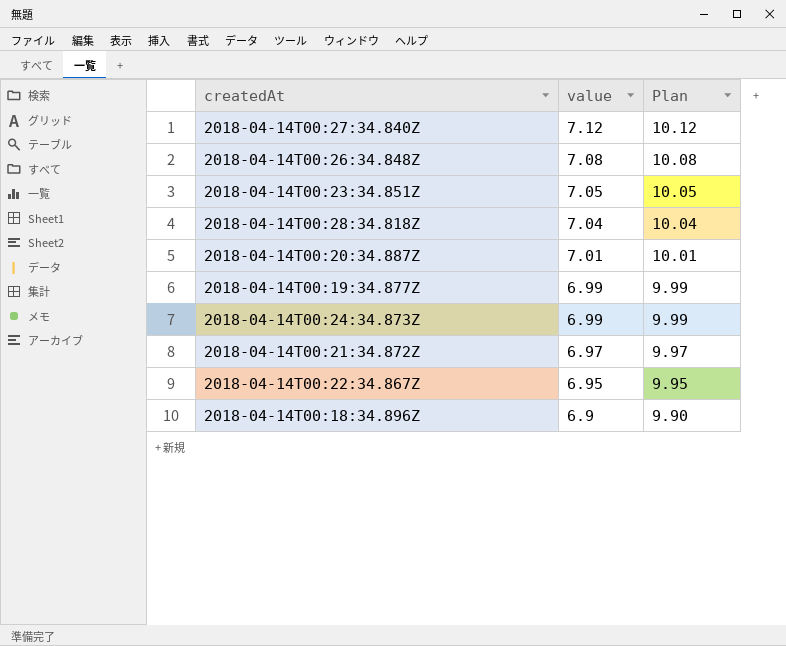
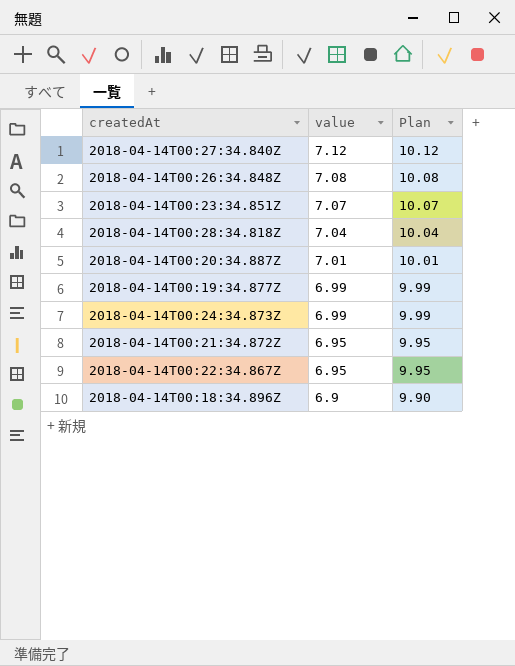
2018-04-14T00:23:34.851Z | value: 7.05 -> 7.07
2018-04-14T00:23:34.851Z | Plan: 10.05 -> 10.07
2018-04-14T00:21:34.872Z | value: 6.97 -> 6.95
2018-04-14T00:21:34.872Z | Plan: 9.97 -> 9.95

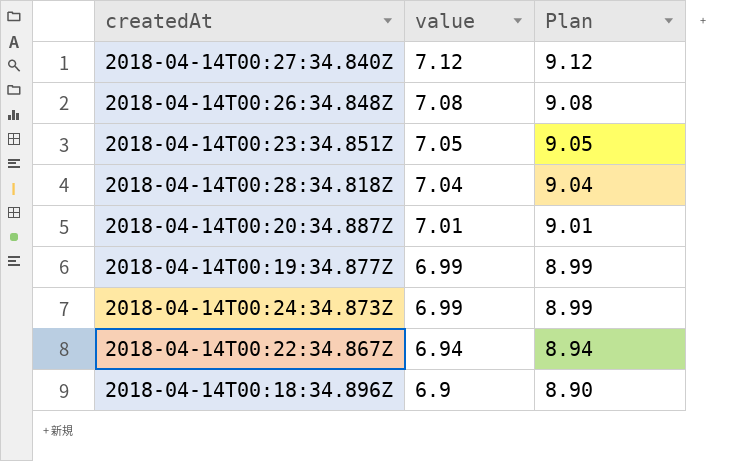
column Plan | formula: [value] + 3 -> [value] + 2
row 2018-04-14T00:21:34.872Z: 6.95 | 9.95 -> none
2018-04-14T00:23:34.851Z | value: 7.07 -> 7.05
2018-04-14T00:22:34.867Z | value: 6.95 -> 6.94

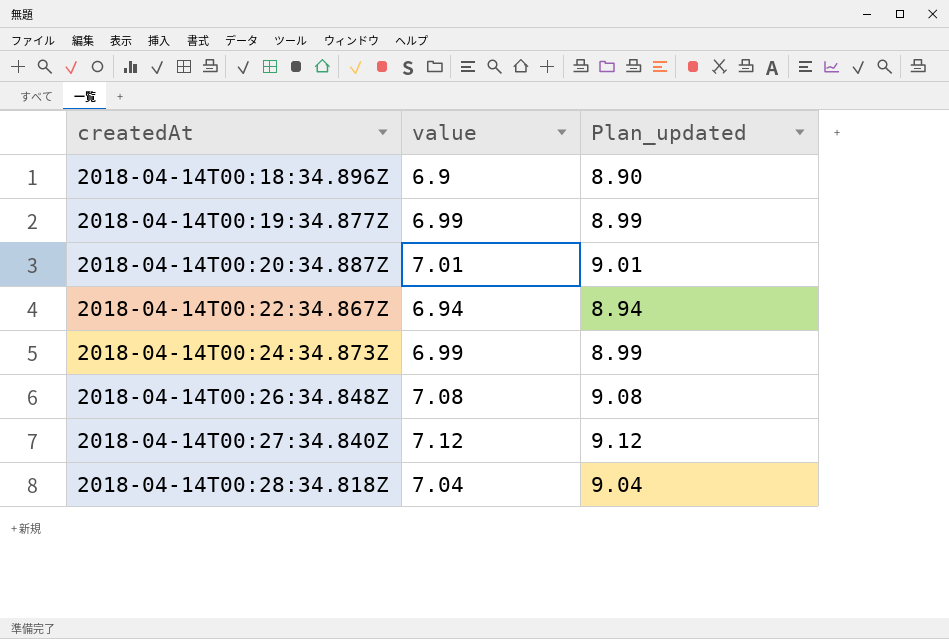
row order: value descending -> createdAt ascending
column name: Plan -> Plan_updated
row 2018-04-14T00:23:34.851Z: 7.05 | 9.05 -> none

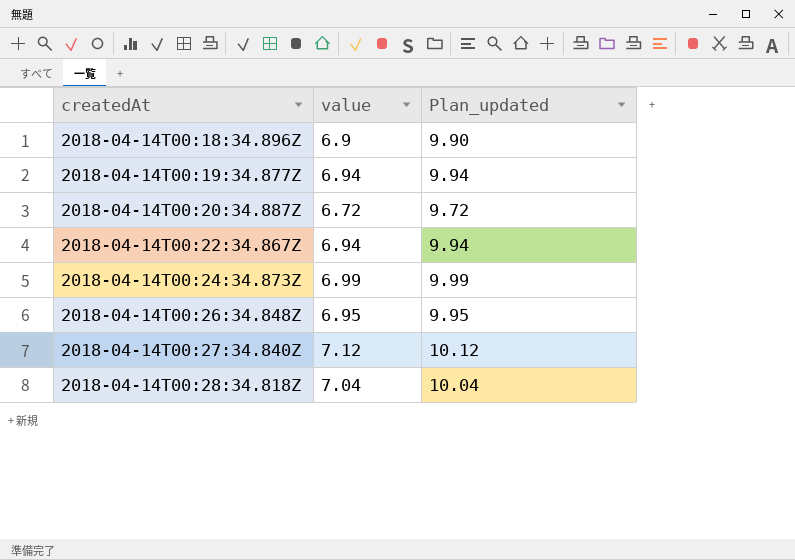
column Plan_updated | formula: [value] + 2 -> [value] + 3
2018-04-14T00:19:34.877Z | value: 6.99 -> 6.94
2018-04-14T00:20:34.887Z | value: 7.01 -> 6.72
2018-04-14T00:26:34.848Z | value: 7.08 -> 6.95

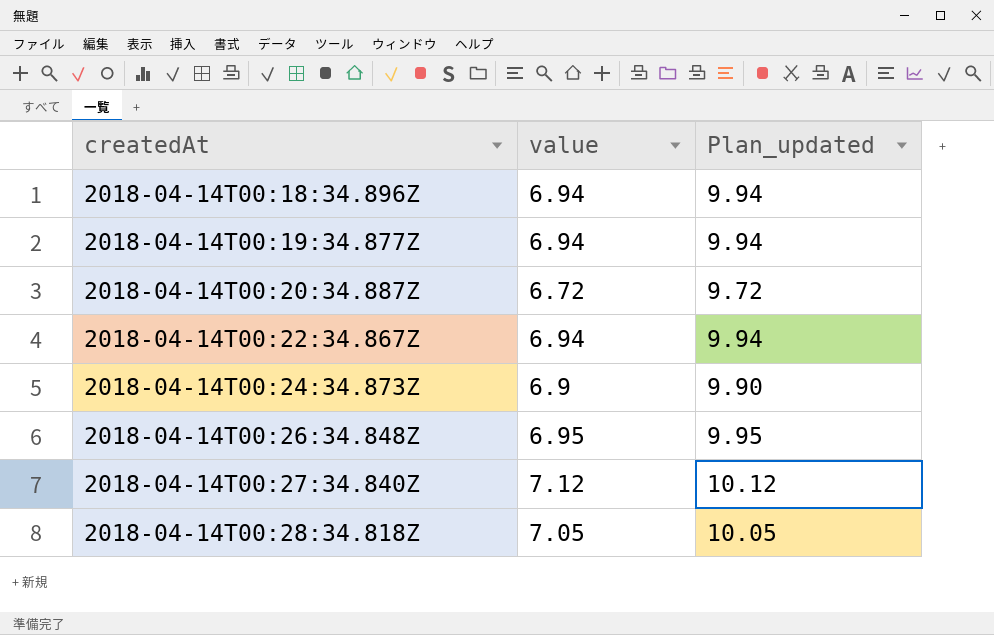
2018-04-14T00:18:34.896Z | value: 6.9 -> 6.94
2018-04-14T00:18:34.896Z | Plan_updated: 9.90 -> 9.94
2018-04-14T00:24:34.873Z | value: 6.99 -> 6.9
2018-04-14T00:24:34.873Z | Plan_updated: 9.99 -> 9.90
2018-04-14T00:28:34.818Z | value: 7.04 -> 7.05
2018-04-14T00:28:34.818Z | Plan_updated: 10.04 -> 10.05

